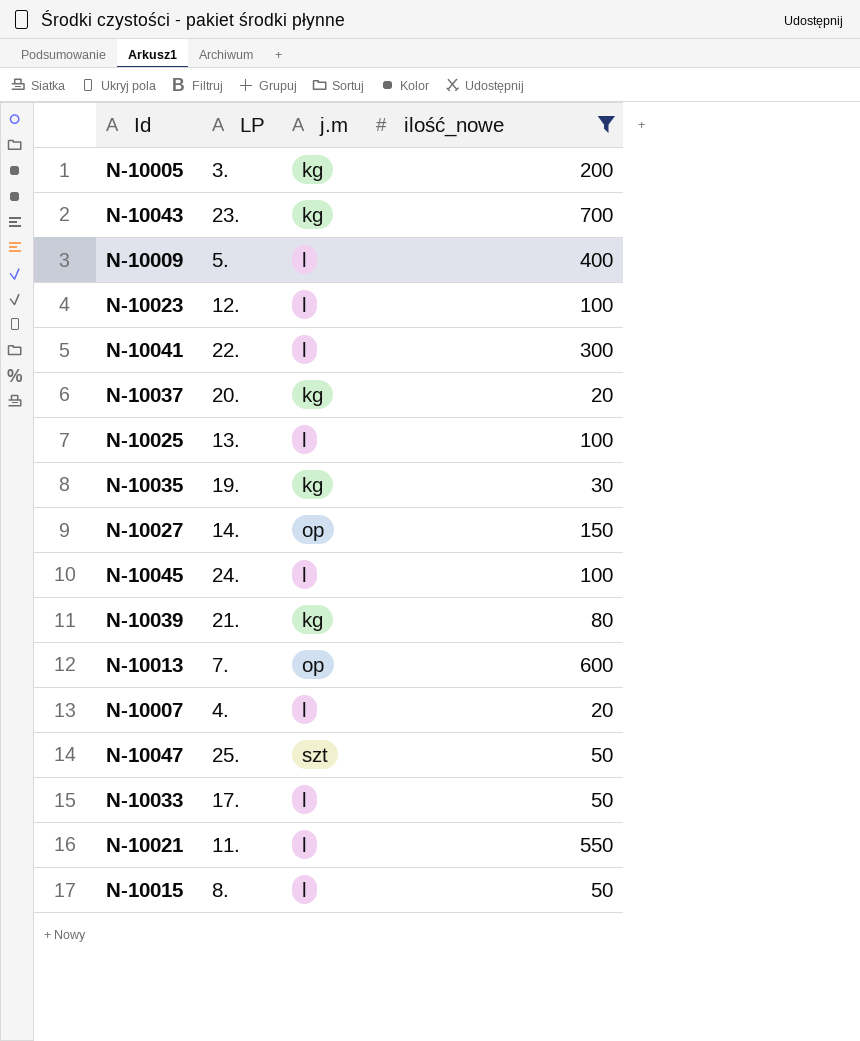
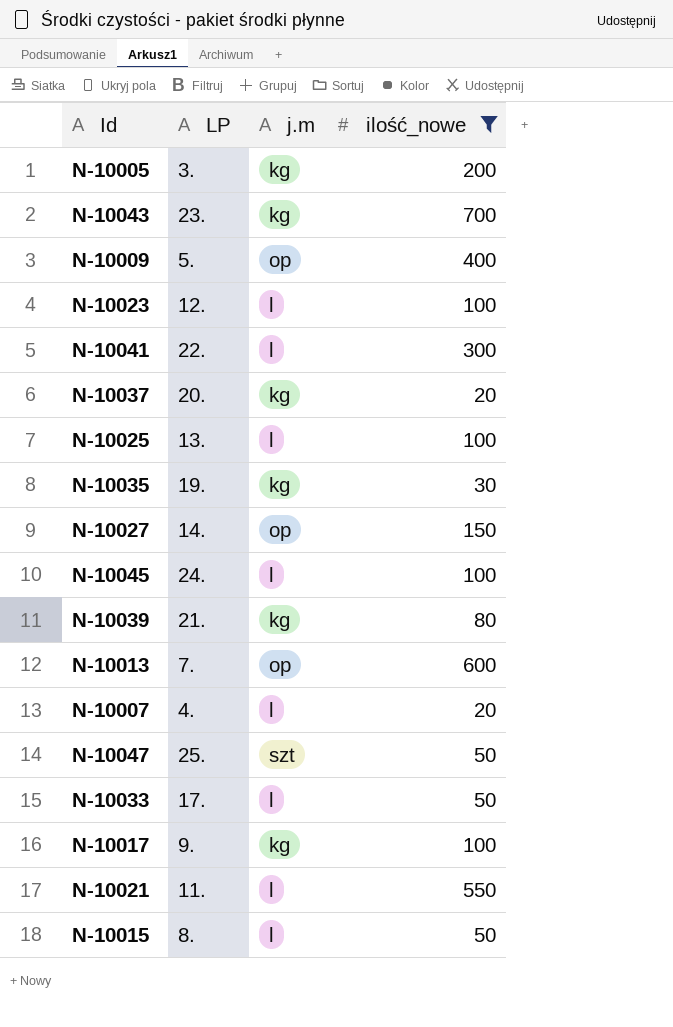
N-10009 | j.m: l -> op
row N-10017: none -> 9. | kg | 100

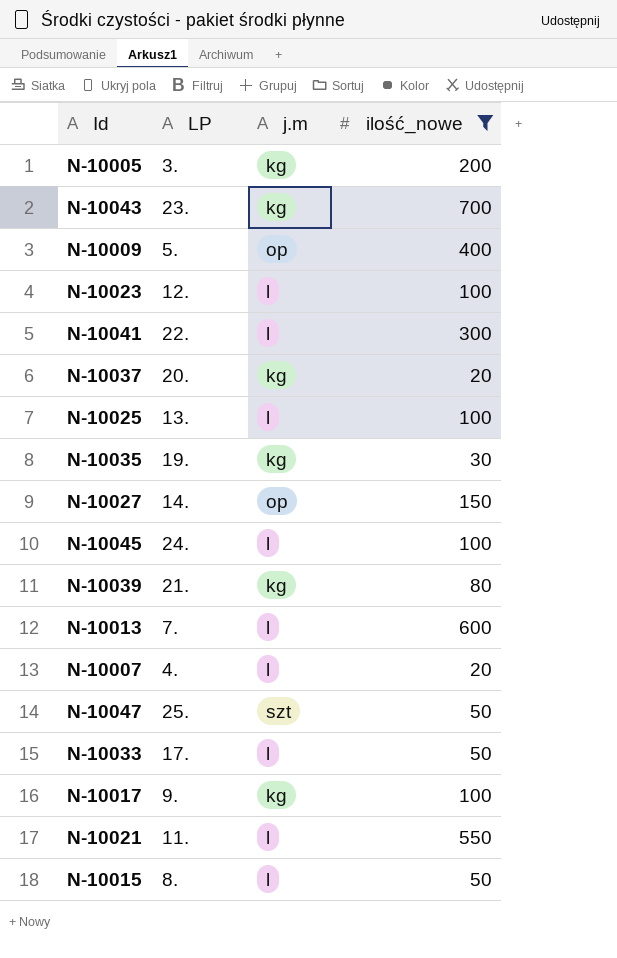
N-10013 | j.m: op -> l

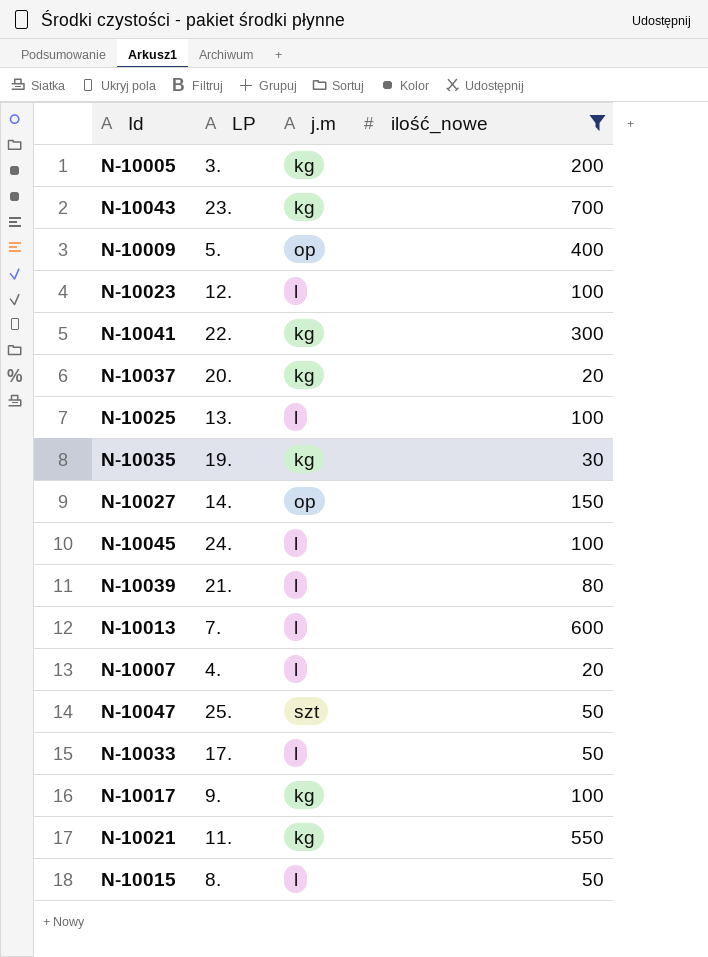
N-10041 | j.m: l -> kg
N-10039 | j.m: kg -> l
N-10021 | j.m: l -> kg

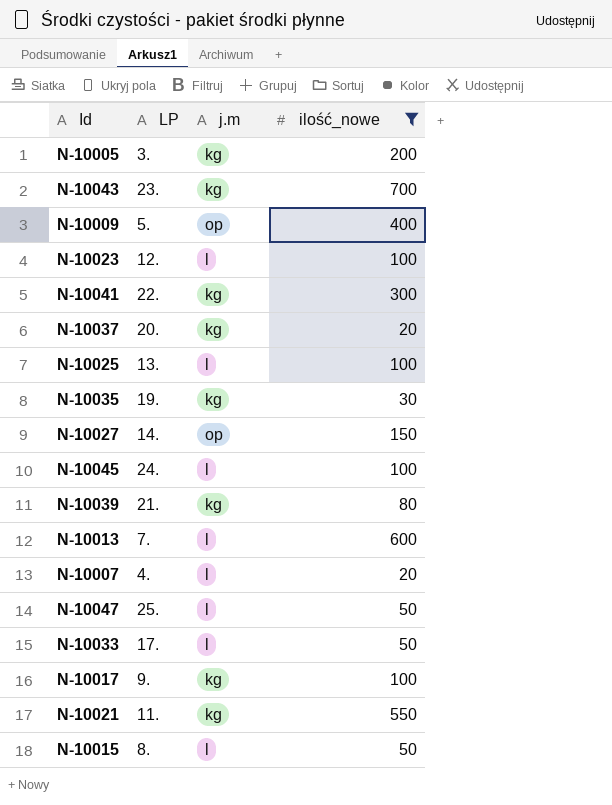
N-10039 | j.m: l -> kg
N-10047 | j.m: szt -> l

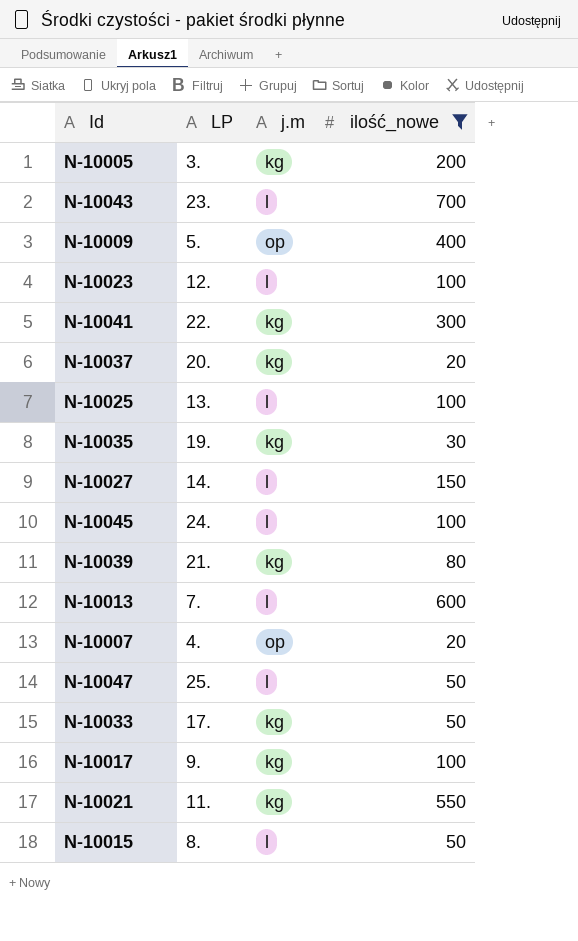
N-10043 | j.m: kg -> l
N-10027 | j.m: op -> l
N-10007 | j.m: l -> op
N-10033 | j.m: l -> kg

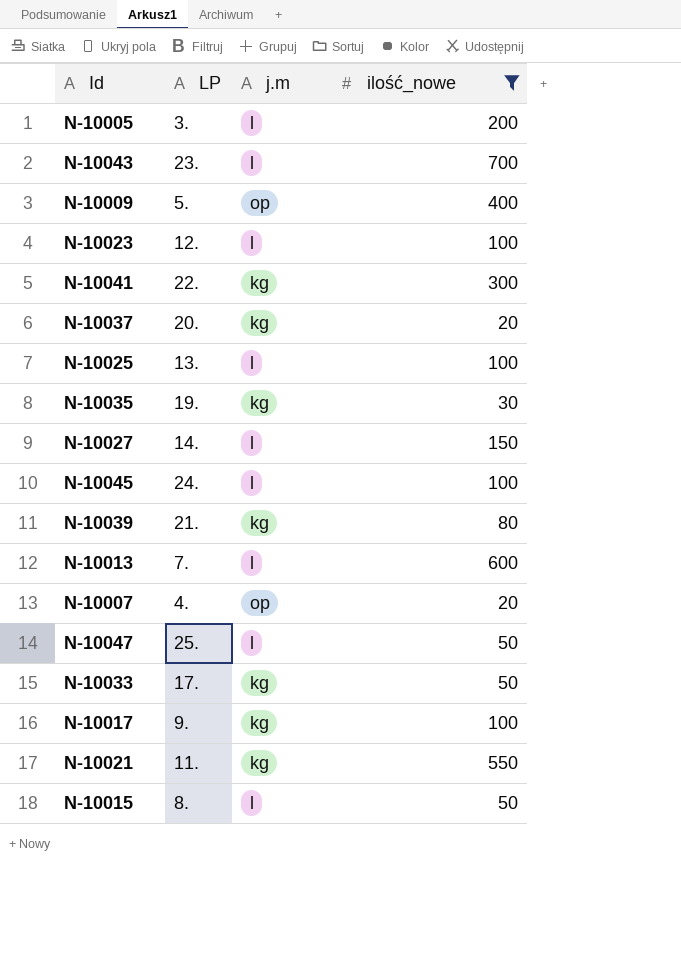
N-10005 | j.m: kg -> l

